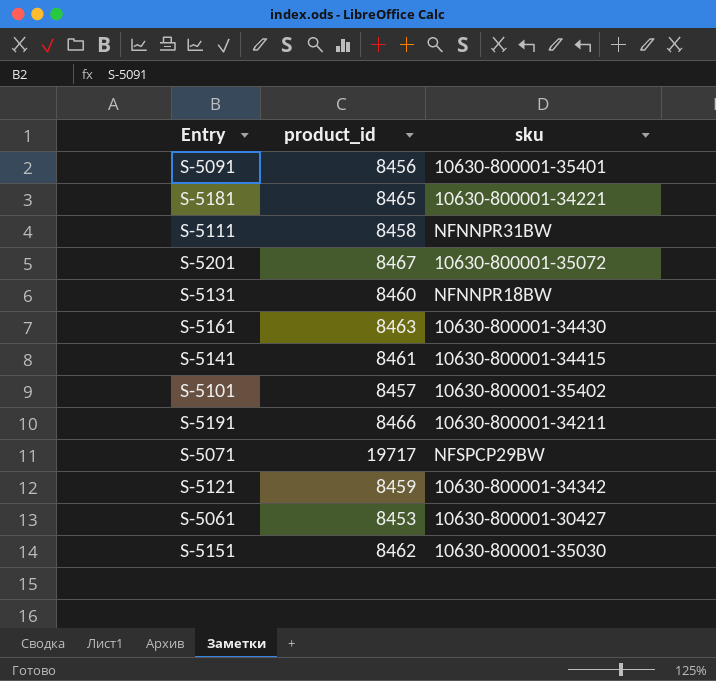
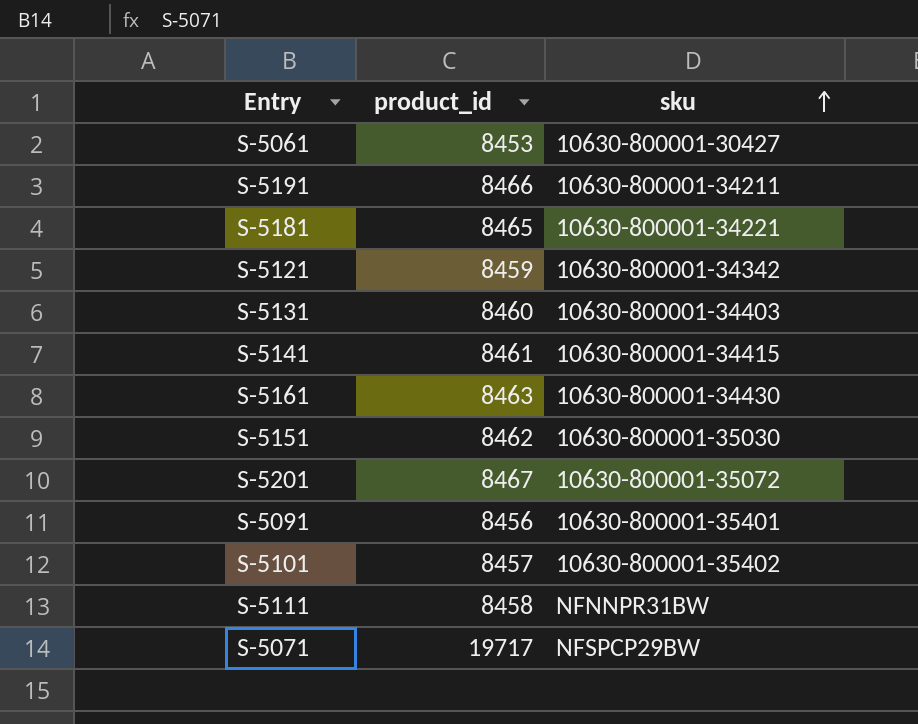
row order: none -> sku ascending
S-5131 | sku: NFNNPR18BW -> 10630-800001-34403

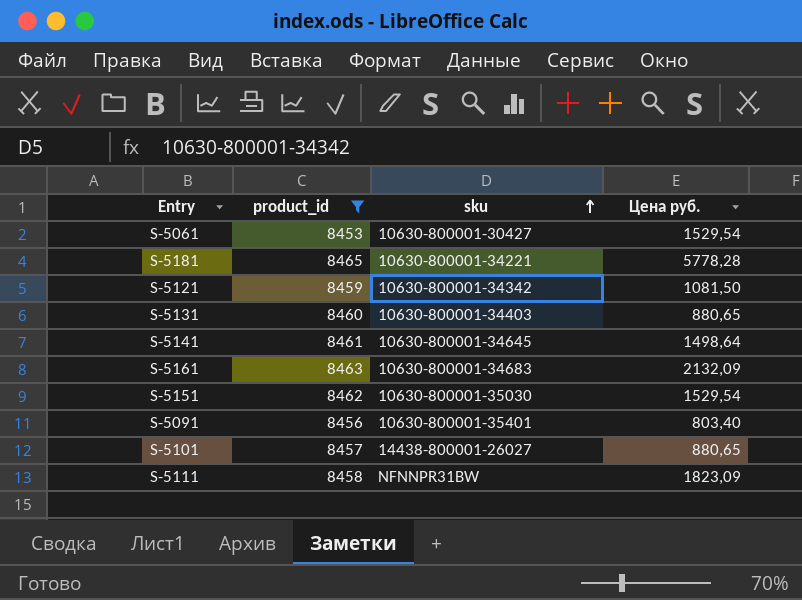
filter: none -> product_id <= 8465
column Цена руб. | position: none -> 4
S-5141 | sku: 10630-800001-34415 -> 10630-800001-34645
S-5161 | sku: 10630-800001-34430 -> 10630-800001-34683
S-5101 | sku: 10630-800001-35402 -> 14438-800001-26027

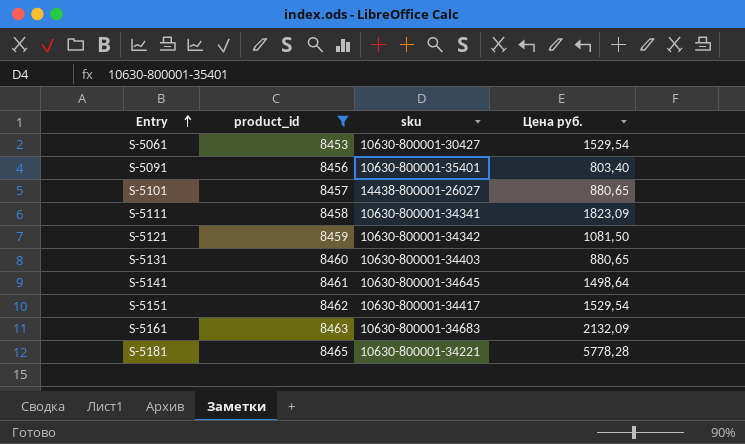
row order: sku ascending -> Entry ascending
S-5111 | sku: NFNNPR31BW -> 10630-800001-34341
S-5151 | sku: 10630-800001-35030 -> 10630-800001-34417

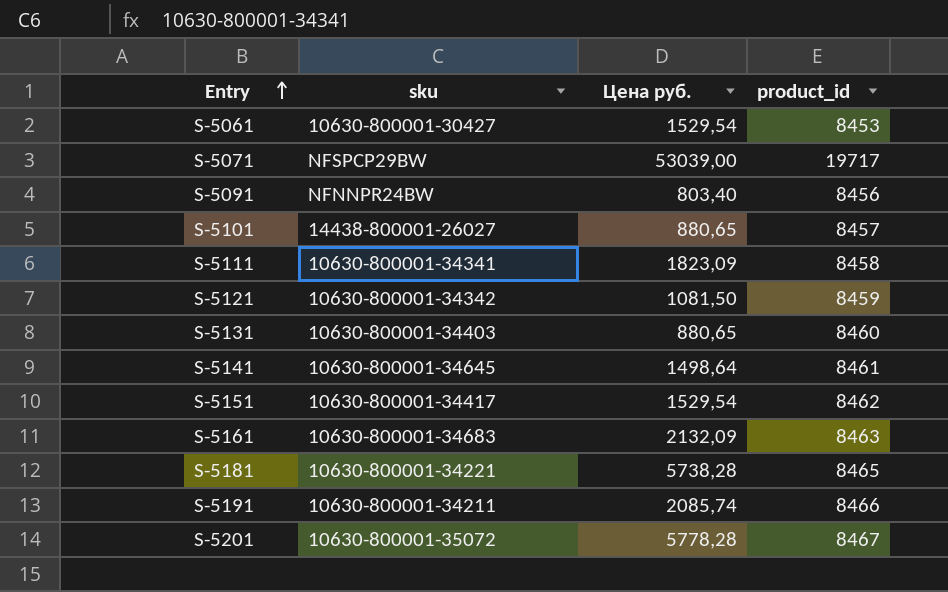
filter: product_id <= 8465 -> none
column product_id | position: 2 -> 4
S-5091 | sku: 10630-800001-35401 -> NFNNPR24BW
S-5181 | Цена руб.: 5778,28 -> 5738,28

